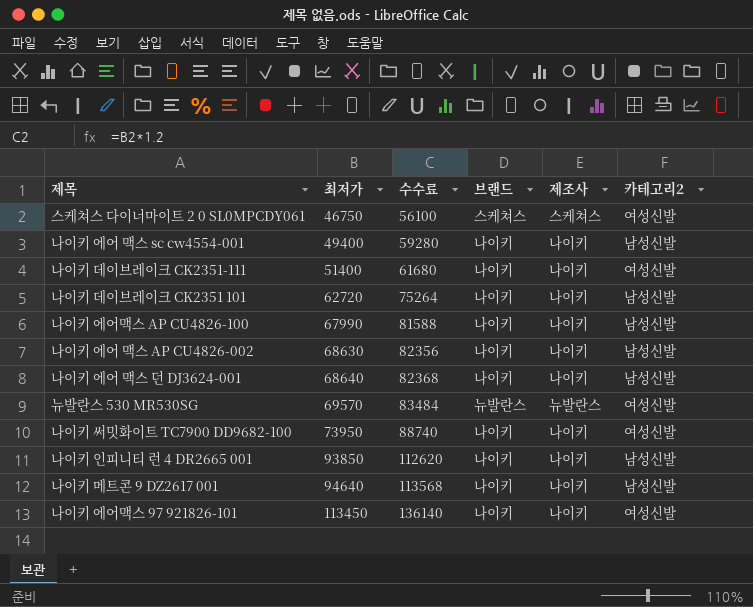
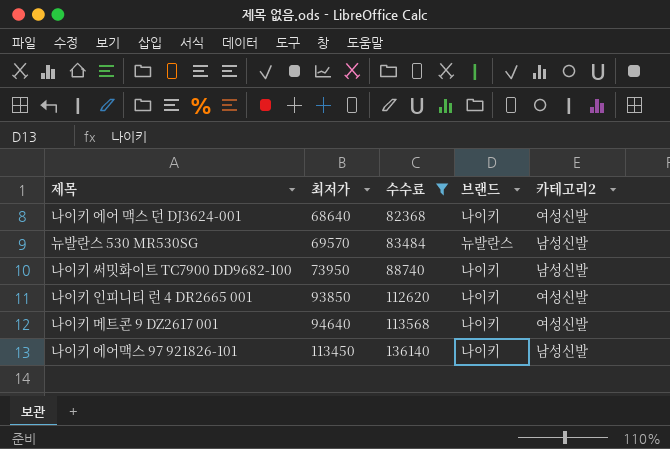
filter: none -> 수수료 >= 82368
column 제조사 | position: 5 -> none
나이키 에어 맥스 던 DJ3624-001 | 카테고리2: 남성신발 -> 여성신발
뉴발란스 530 MR530SG | 카테고리2: 여성신발 -> 남성신발
나이키 써밋화이트 TC7900 DD9682-100 | 카테고리2: 여성신발 -> 남성신발
나이키 인피니티 런 4 DR2665 001 | 카테고리2: 남성신발 -> 여성신발
나이키 메트콘 9 DZ2617 001 | 카테고리2: 남성신발 -> 여성신발
나이키 에어맥스 97 921826-101 | 카테고리2: 여성신발 -> 남성신발

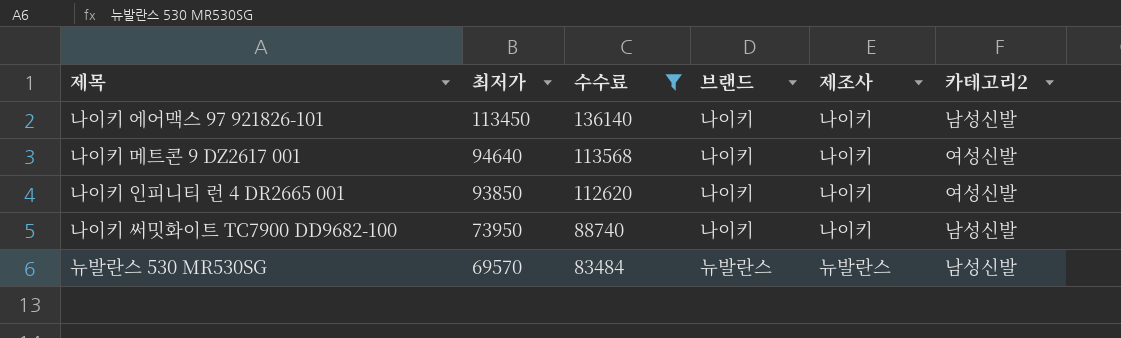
row order: 최저가 ascending -> 최저가 descending
column 제조사 | position: none -> 5
row 나이키 에어 맥스 던 DJ3624-001: 68640 | 82368 | 나이키 | 여성신발 -> none

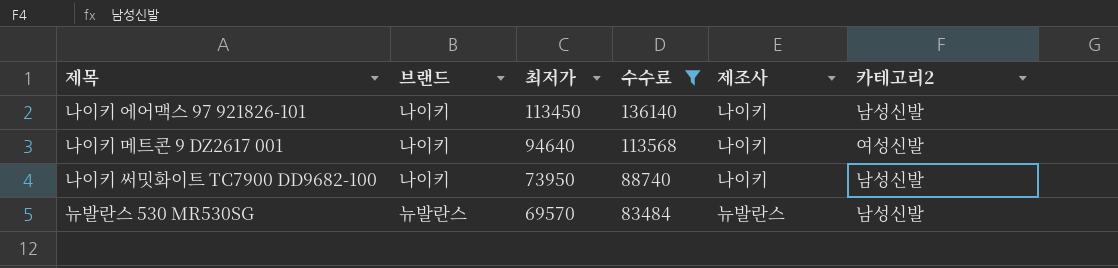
column 브랜드 | position: 4 -> 2
row 나이키 인피니티 런 4 DR2665 001: 93850 | 112620 | 나이키 | 나이키 | 여성신발 -> none

